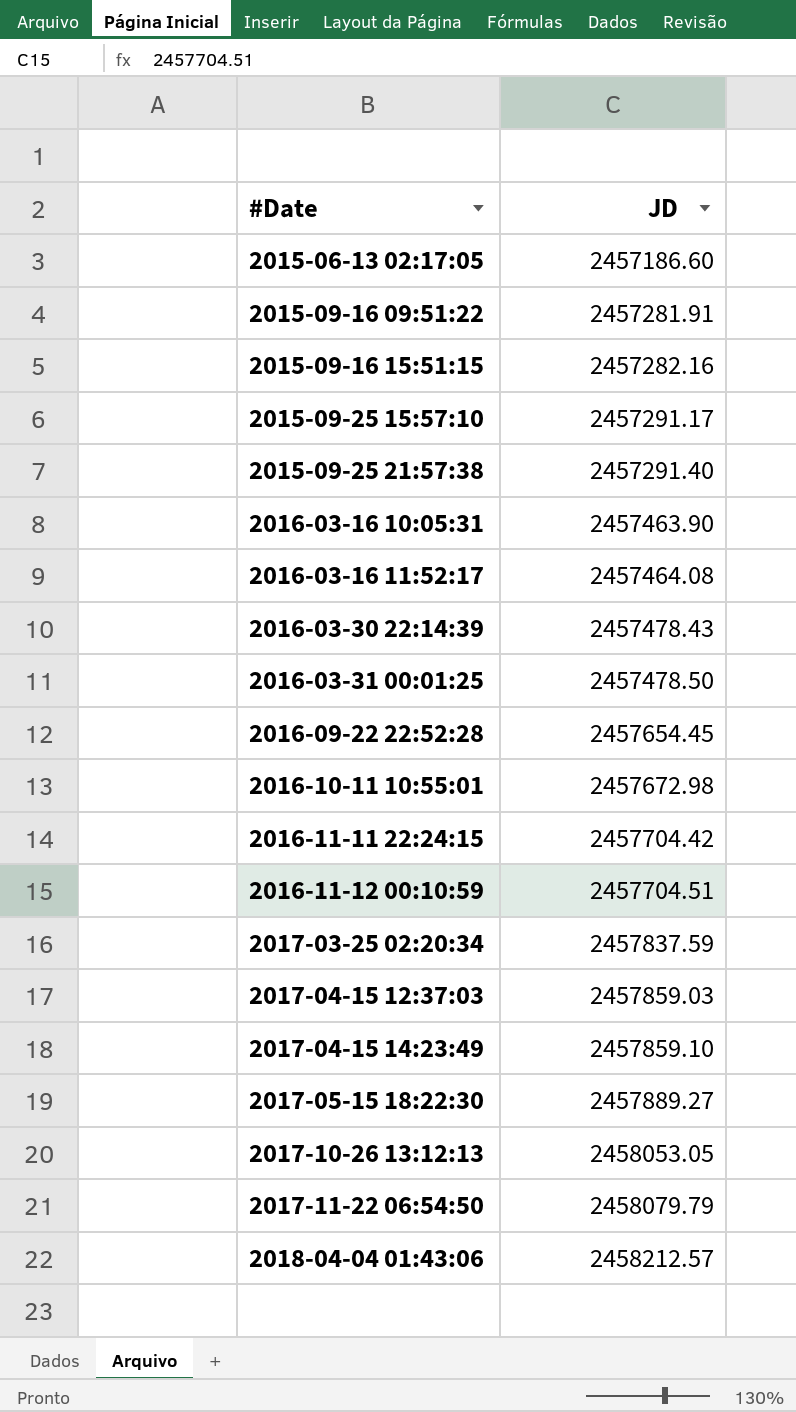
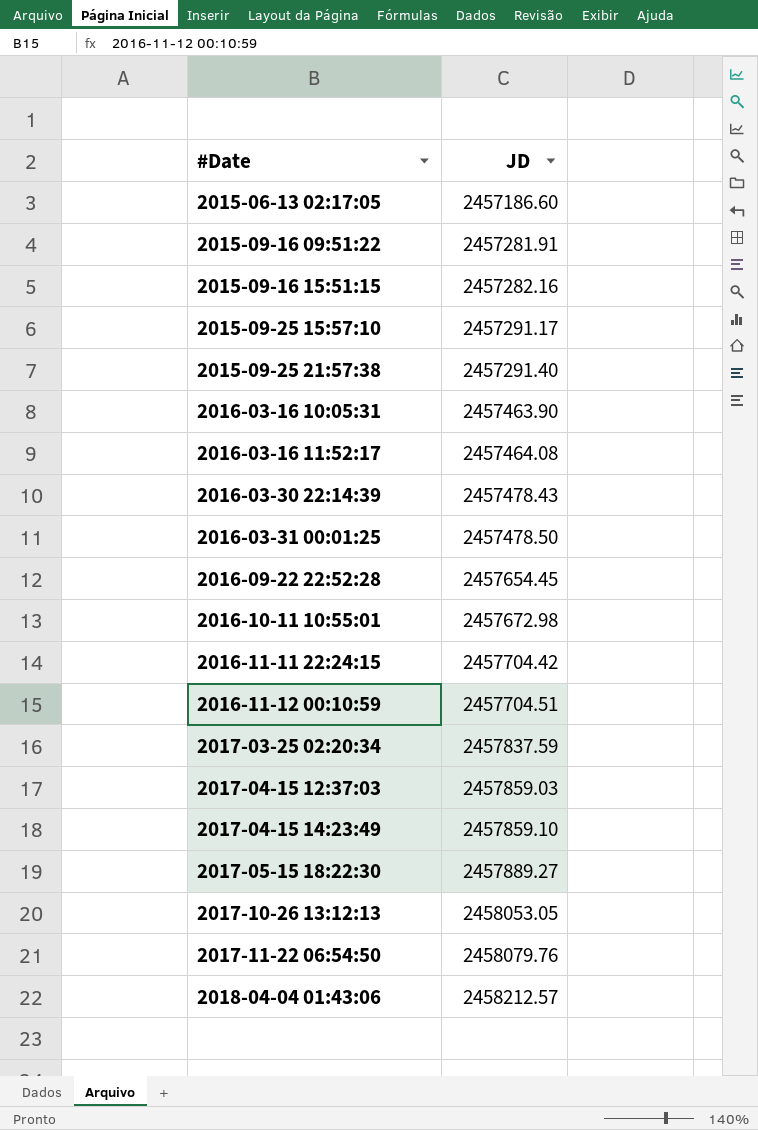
2017-11-22 06:54:50 | JD: 2458079.79 -> 2458079.76

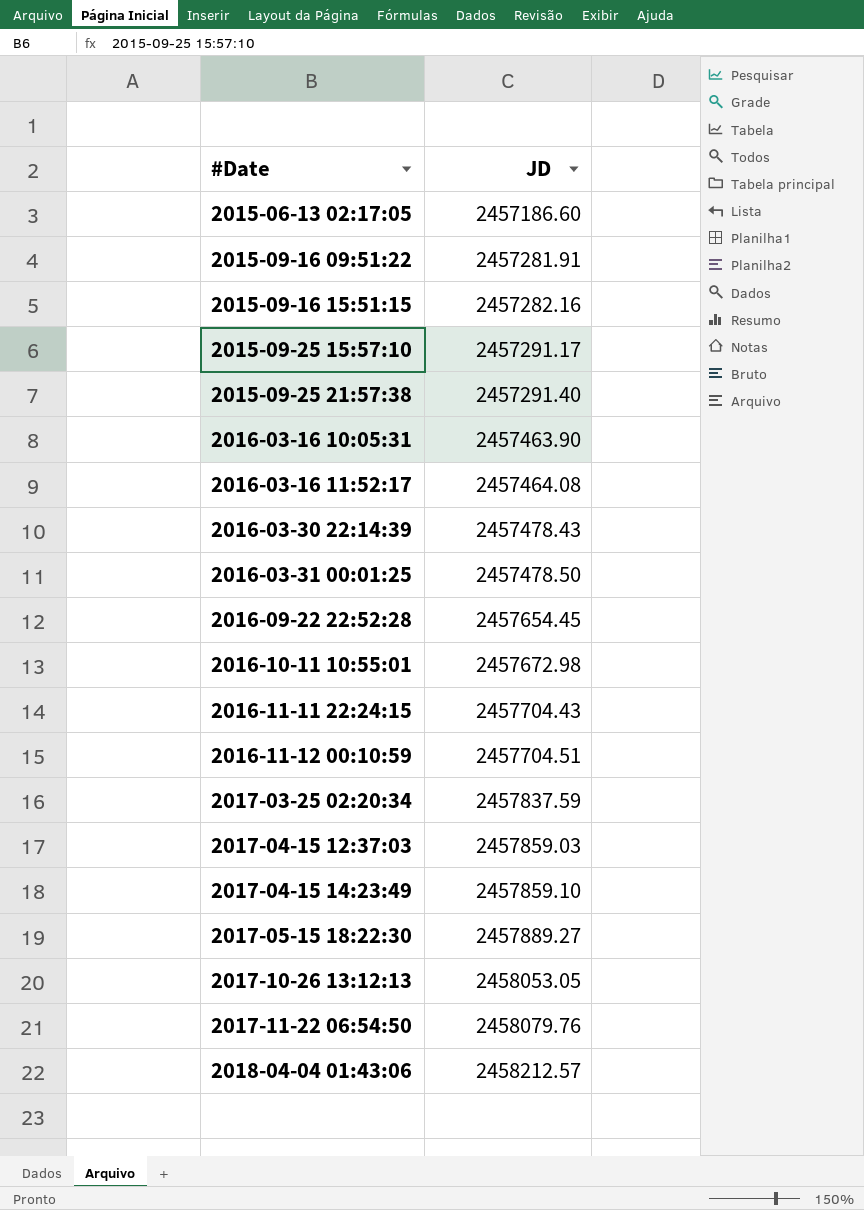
2016-11-11 22:24:15 | JD: 2457704.42 -> 2457704.43

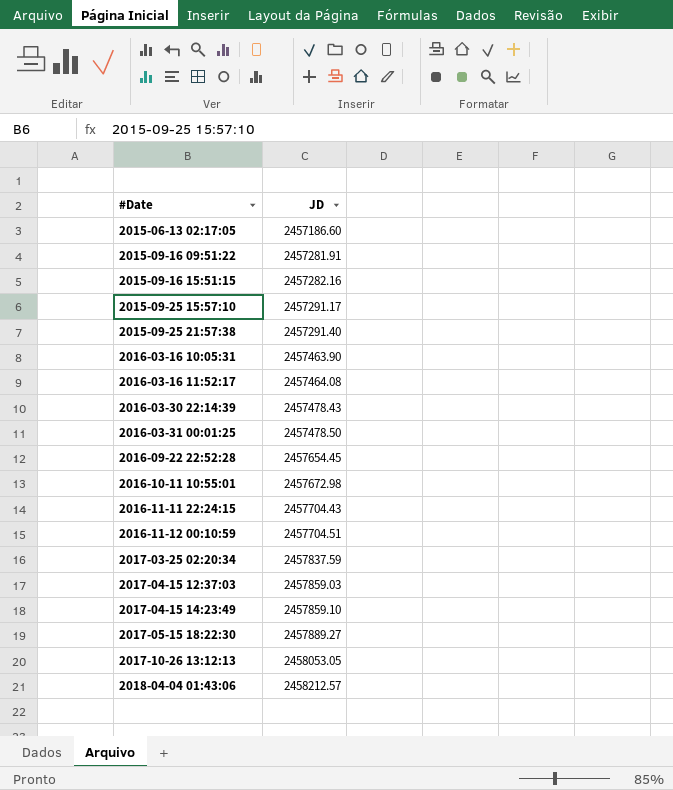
row 2017-11-22 06:54:50: 2458079.76 -> none

